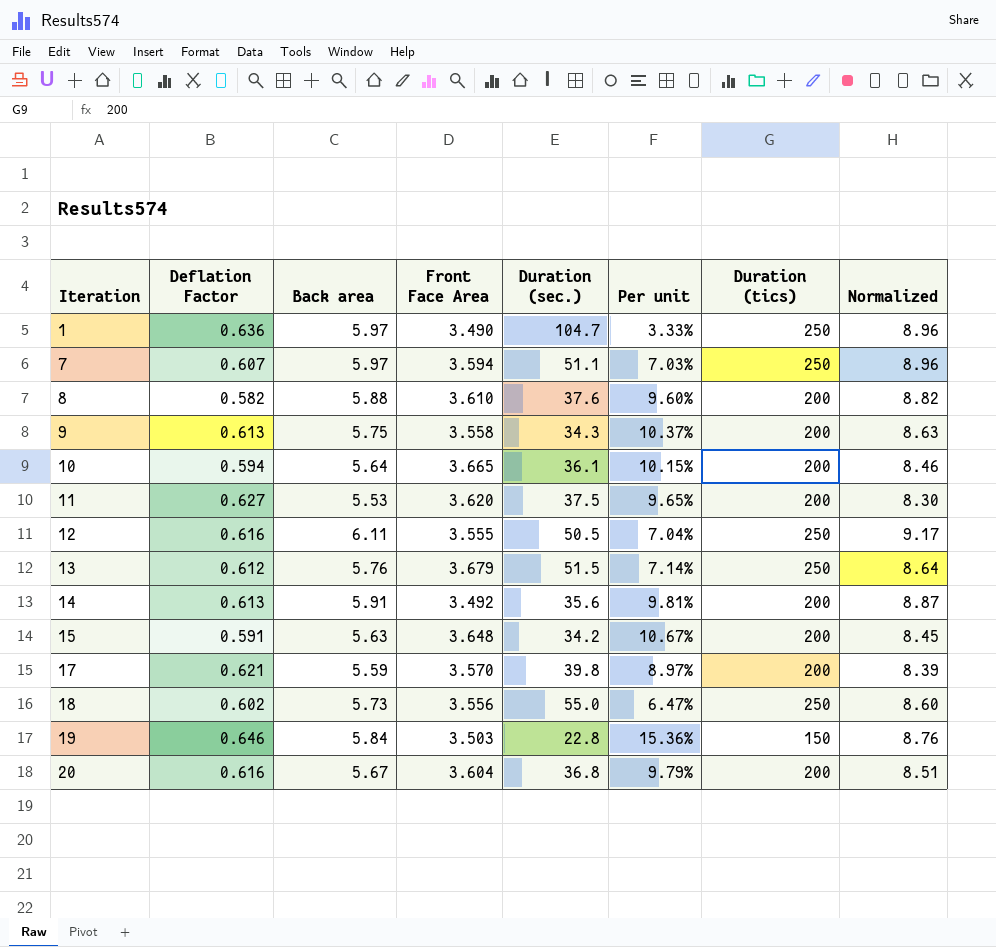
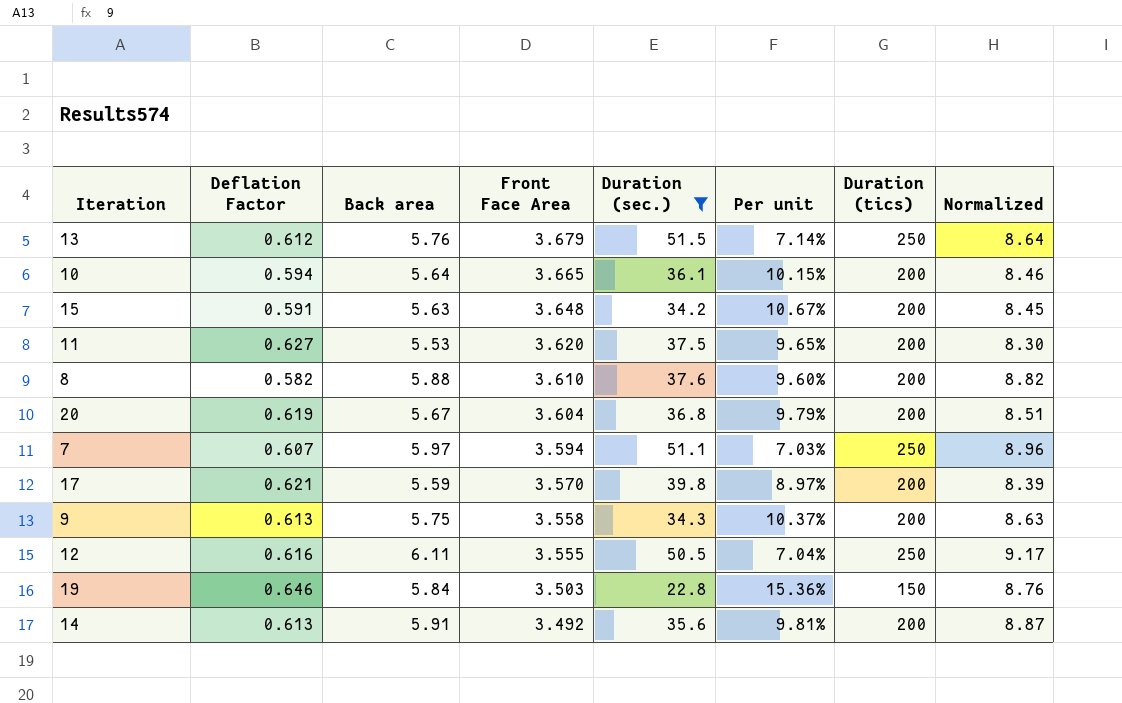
filter: none -> Duration (sec.) <= 51.5
row order: Iteration ascending -> Front Face Area descending
20 | Deflation Factor: 0.616 -> 0.619

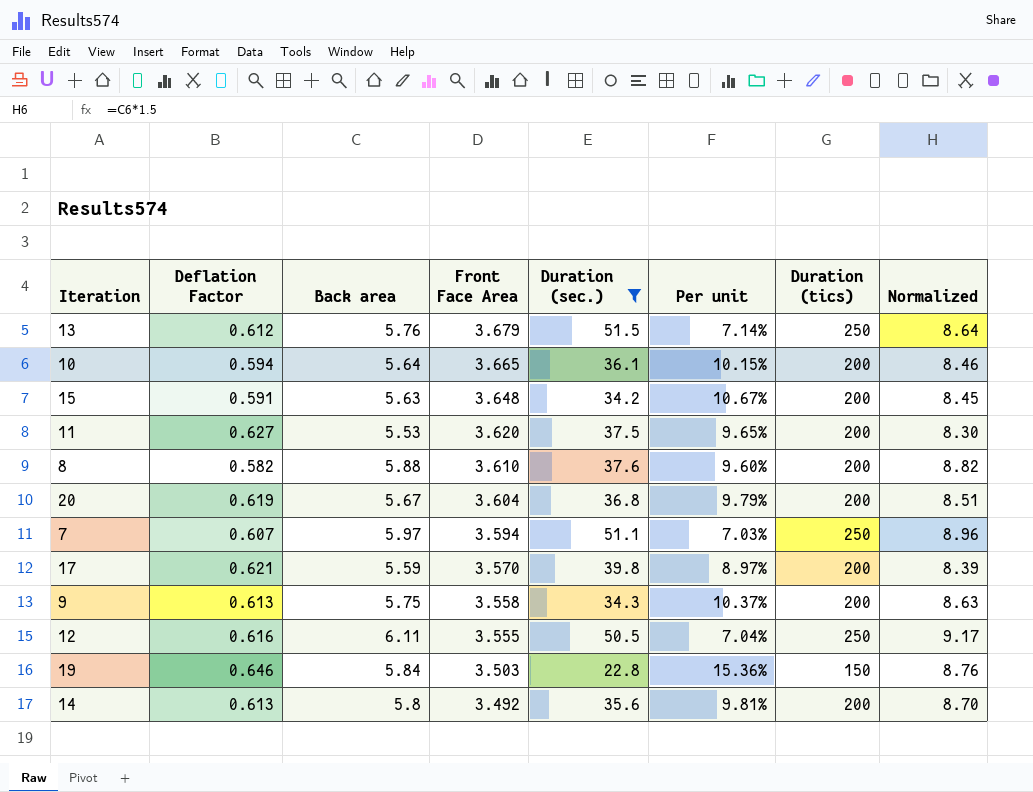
14 | Back area: 5.91 -> 5.8
14 | Normalized: 8.87 -> 8.70

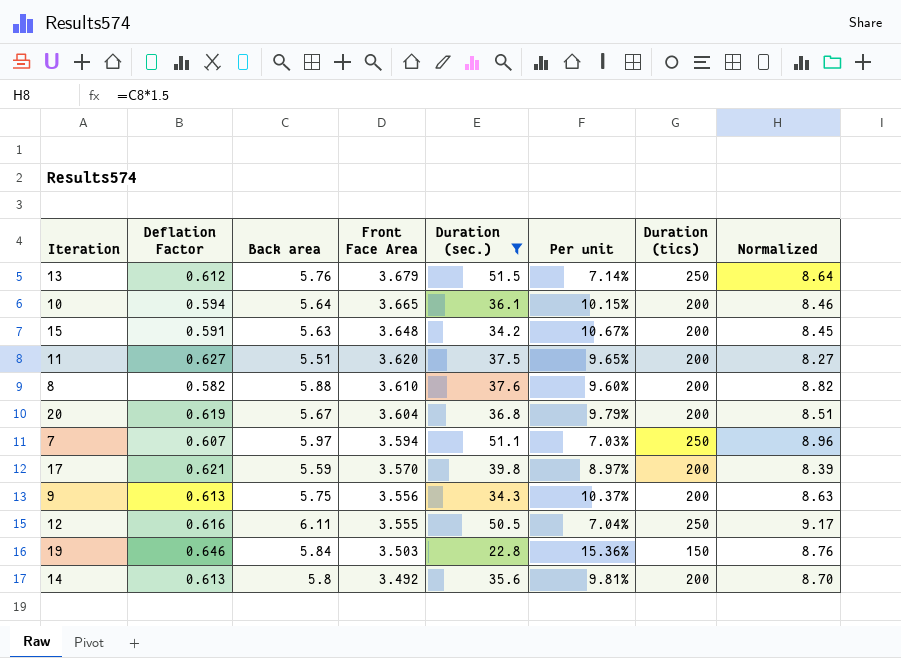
11 | Back area: 5.53 -> 5.51
11 | Normalized: 8.30 -> 8.27
9 | Front Face Area: 3.558 -> 3.556

